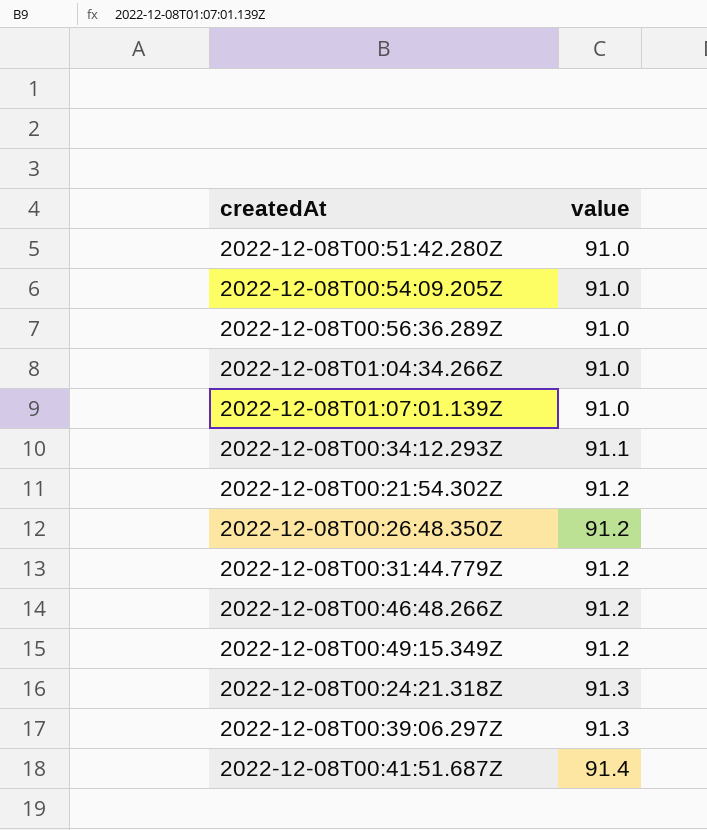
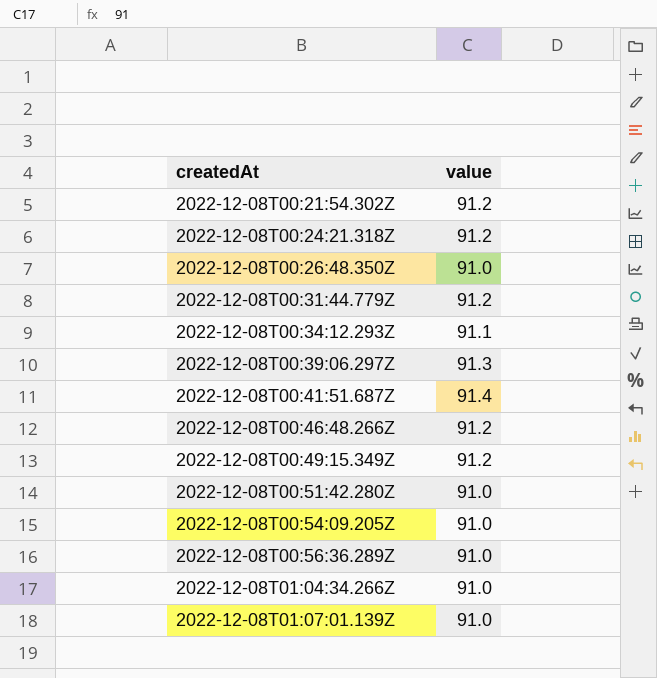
row order: value ascending -> createdAt ascending
2022-12-08T00:24:21.318Z | value: 91.3 -> 91.2
2022-12-08T00:26:48.350Z | value: 91.2 -> 91.0

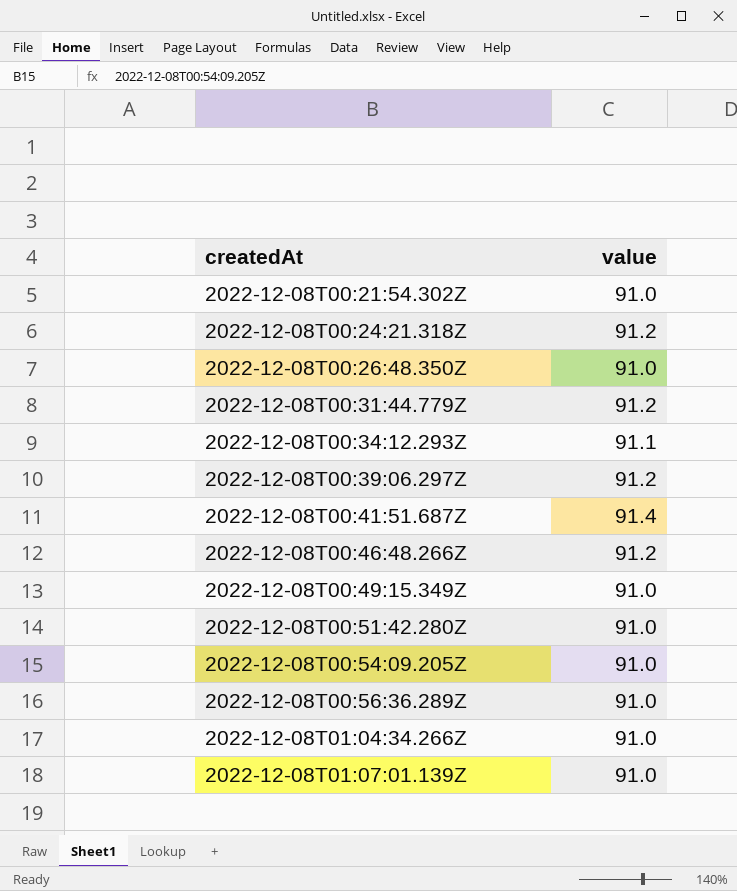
2022-12-08T00:21:54.302Z | value: 91.2 -> 91.0
2022-12-08T00:39:06.297Z | value: 91.3 -> 91.2
2022-12-08T00:49:15.349Z | value: 91.2 -> 91.0

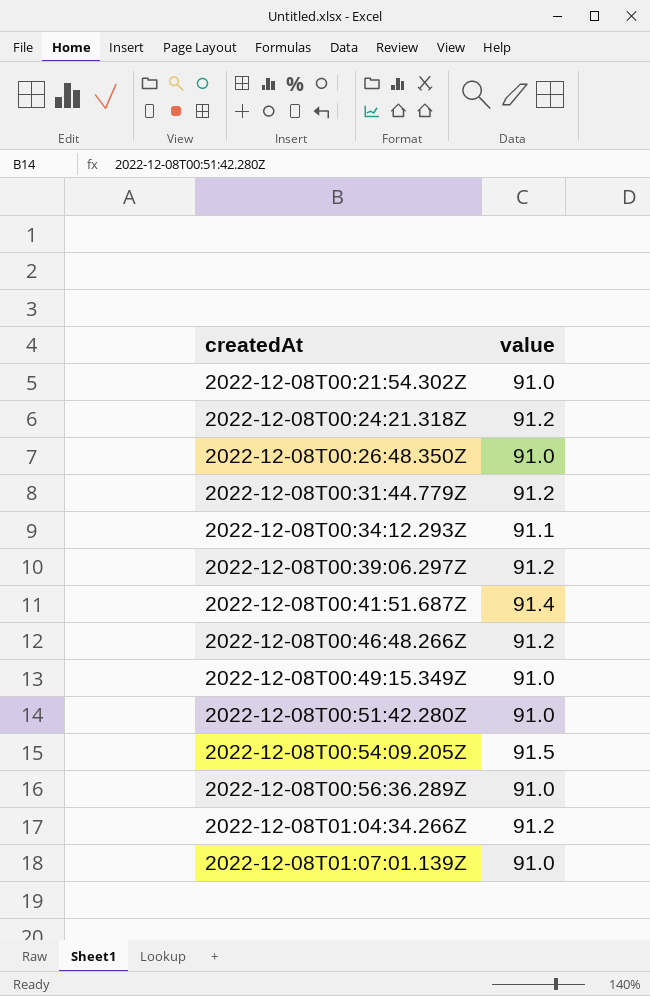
2022-12-08T00:54:09.205Z | value: 91.0 -> 91.5
2022-12-08T01:04:34.266Z | value: 91.0 -> 91.2

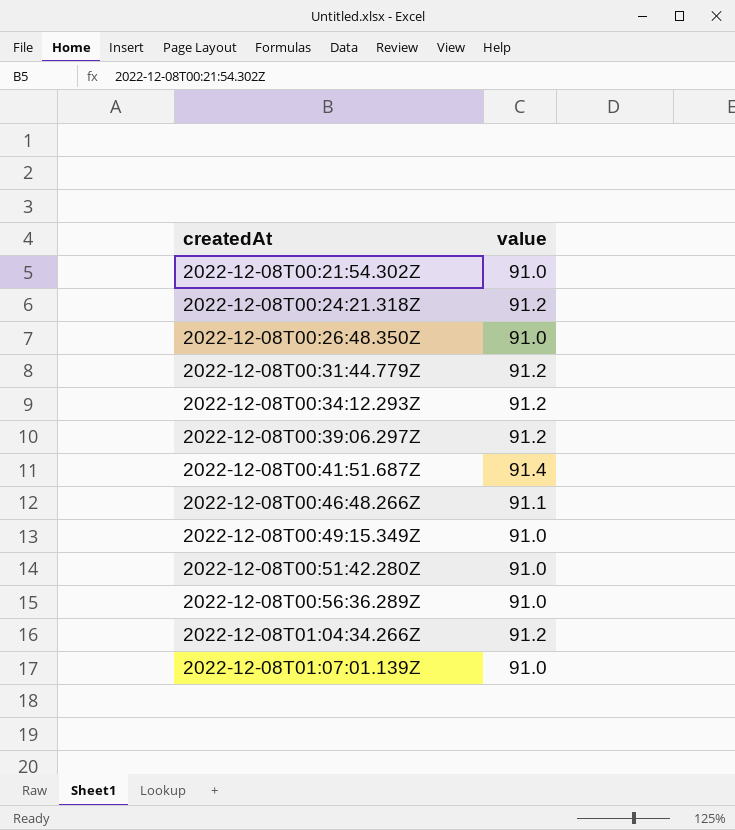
row 2022-12-08T00:54:09.205Z: 91.5 -> none
2022-12-08T00:34:12.293Z | value: 91.1 -> 91.2
2022-12-08T00:46:48.266Z | value: 91.2 -> 91.1

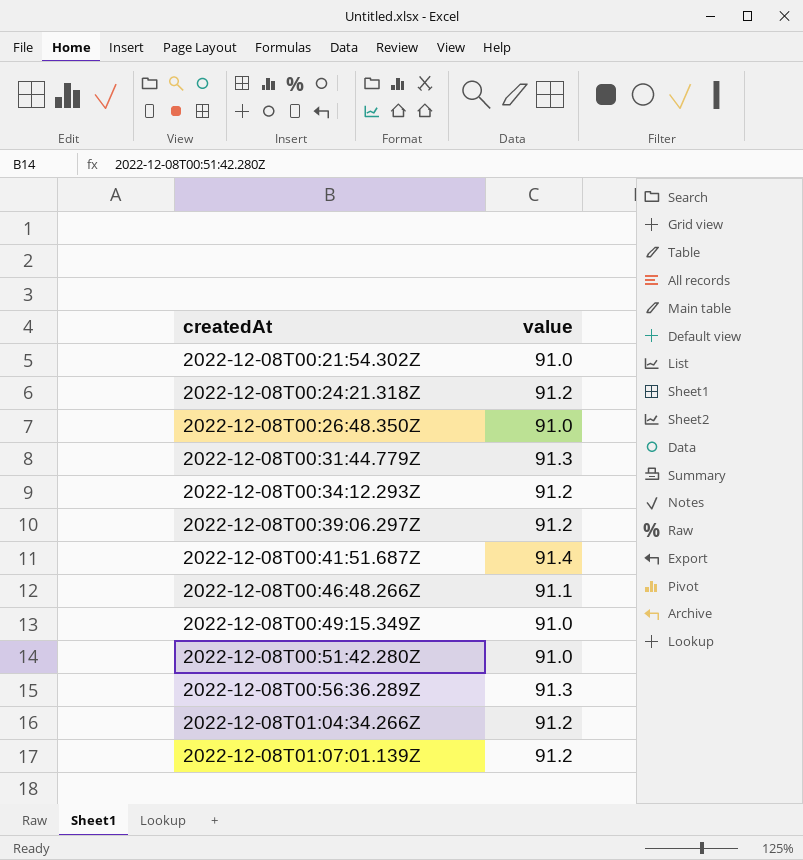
2022-12-08T00:31:44.779Z | value: 91.2 -> 91.3
2022-12-08T00:56:36.289Z | value: 91.0 -> 91.3
2022-12-08T01:07:01.139Z | value: 91.0 -> 91.2

